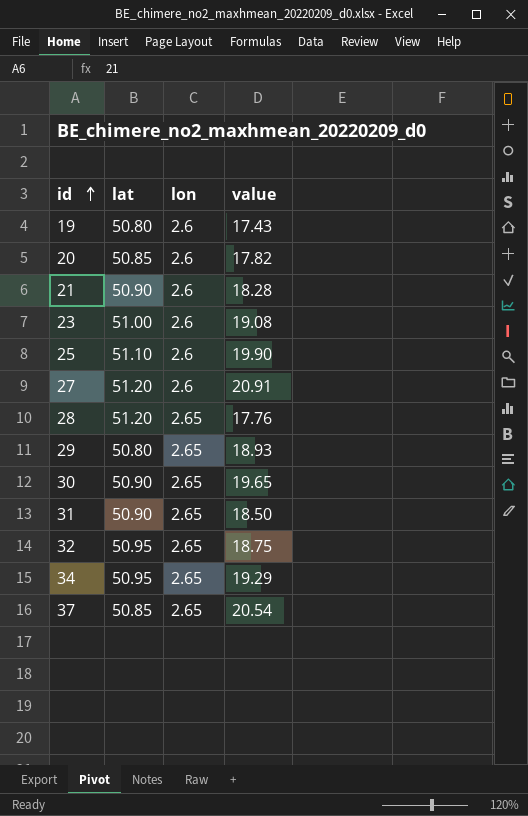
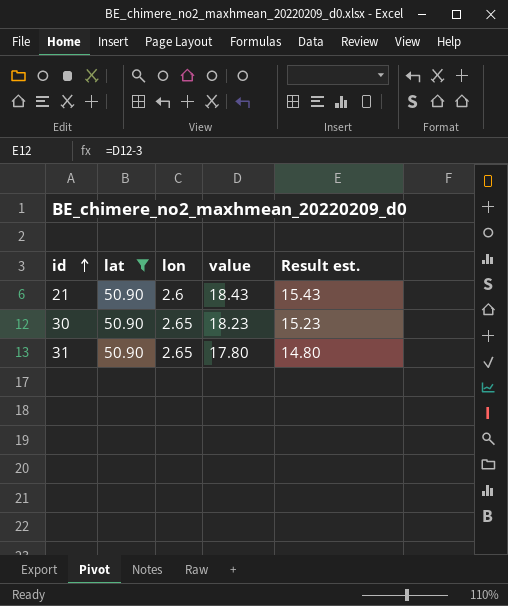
filter: none -> lat = 50.90
column Result est. | formula: none -> [value] - 3
21 | value: 18.28 -> 18.43
30 | value: 19.65 -> 18.23
31 | value: 18.50 -> 17.80

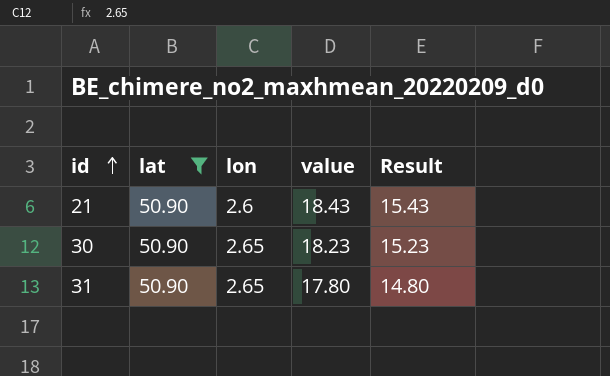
column name: Result est. -> Result

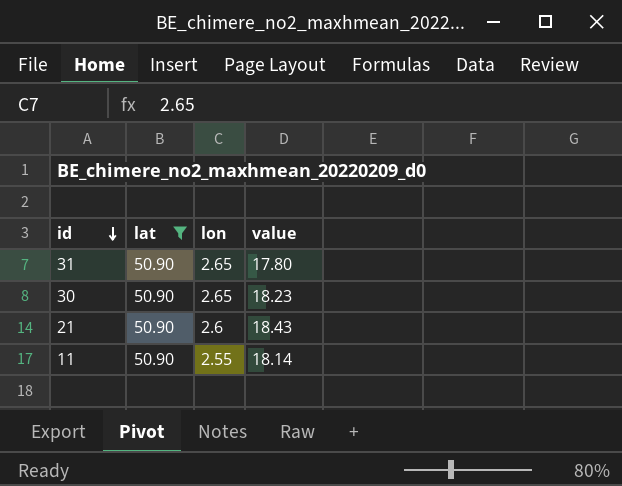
row order: id ascending -> id descending
column Result | formula: [value] - 3 -> none
row 11: none -> 50.90 | 2.55 | 18.14

